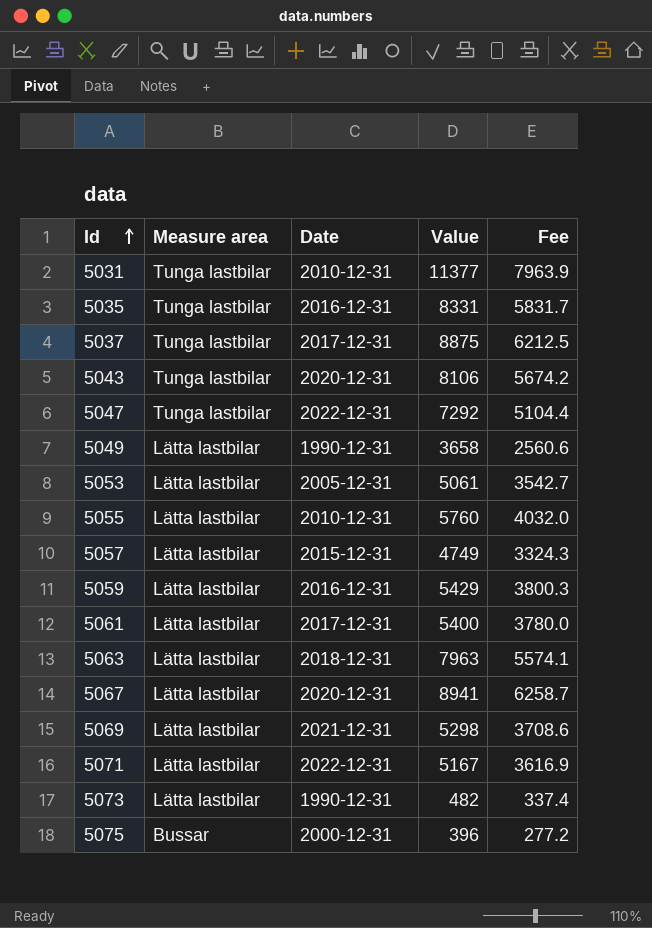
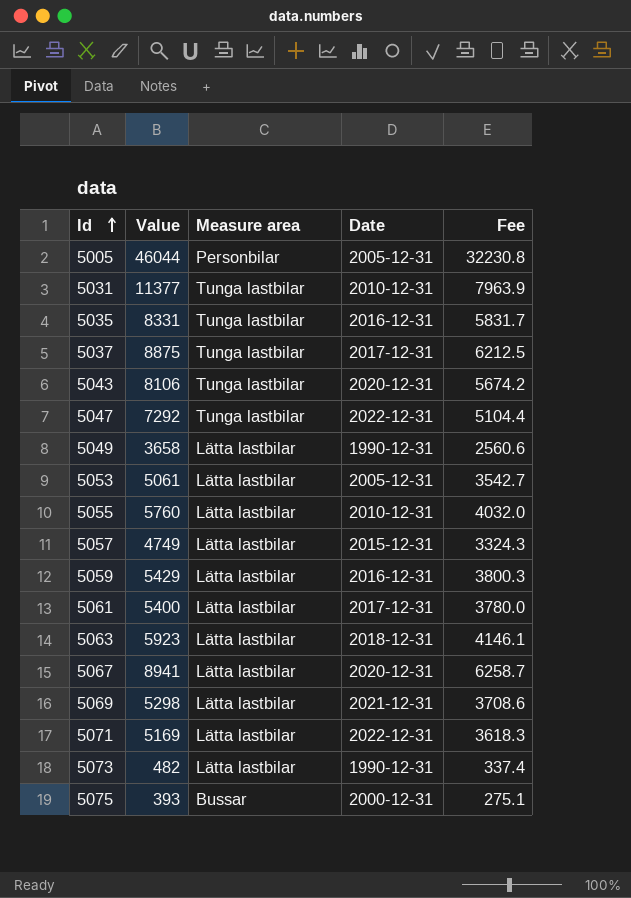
column Value | position: 4 -> 2
row 5005: none -> 46044 | Personbilar | 2005-12-31 | 32230.8
5063 | Value: 7963 -> 5923
5063 | Fee: 5574.1 -> 4146.1
5071 | Value: 5167 -> 5169
5071 | Fee: 3616.9 -> 3618.3
5075 | Value: 396 -> 393
5075 | Fee: 277.2 -> 275.1

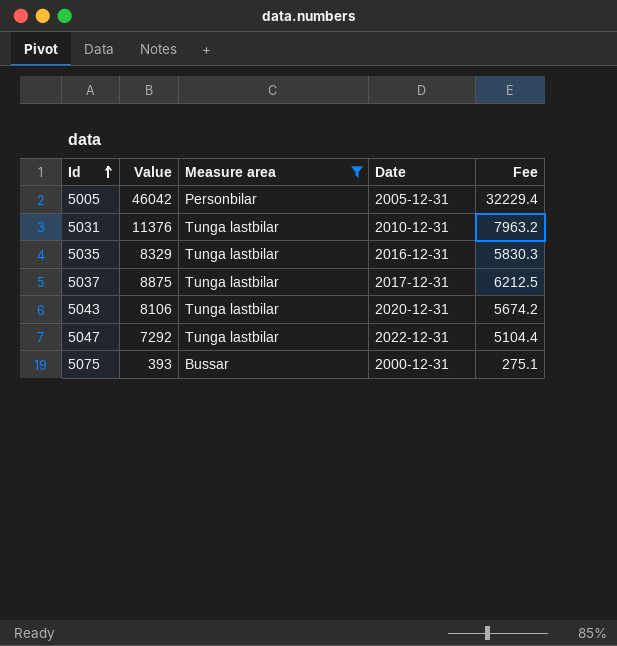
filter: none -> Measure area != Lätta lastbilar
5005 | Value: 46044 -> 46042
5005 | Fee: 32230.8 -> 32229.4
5031 | Value: 11377 -> 11376
5031 | Fee: 7963.9 -> 7963.2
5035 | Value: 8331 -> 8329
5035 | Fee: 5831.7 -> 5830.3

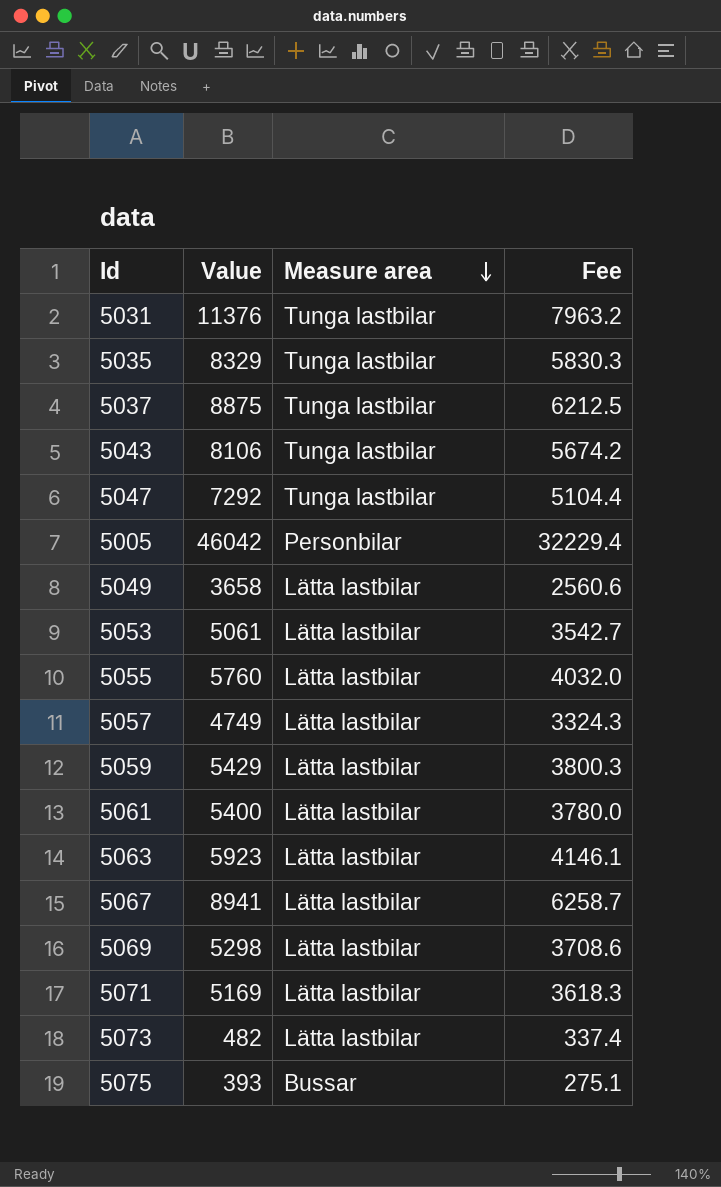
filter: Measure area != Lätta lastbilar -> none
row order: Id ascending -> Measure area descending
column Date | position: 4 -> none

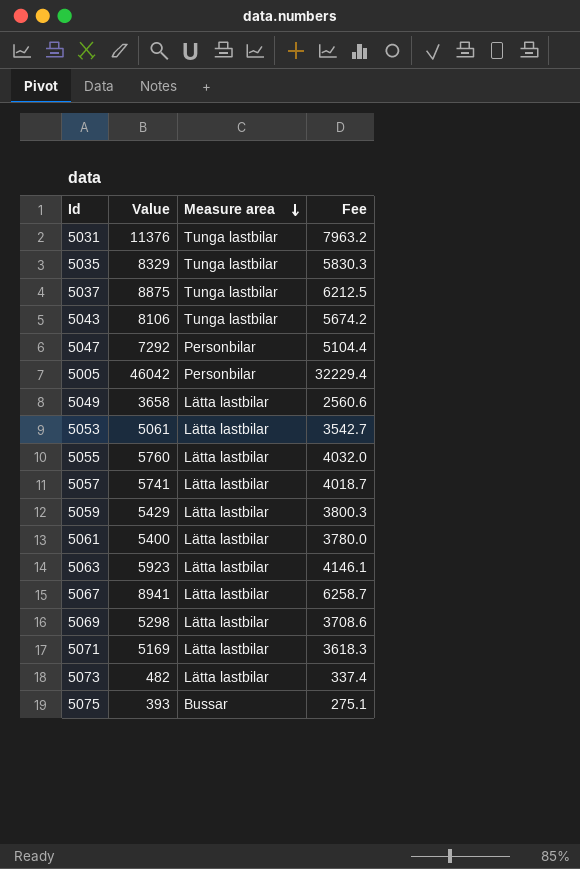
5047 | Measure area: Tunga lastbilar -> Personbilar
5057 | Value: 4749 -> 5741
5057 | Fee: 3324.3 -> 4018.7

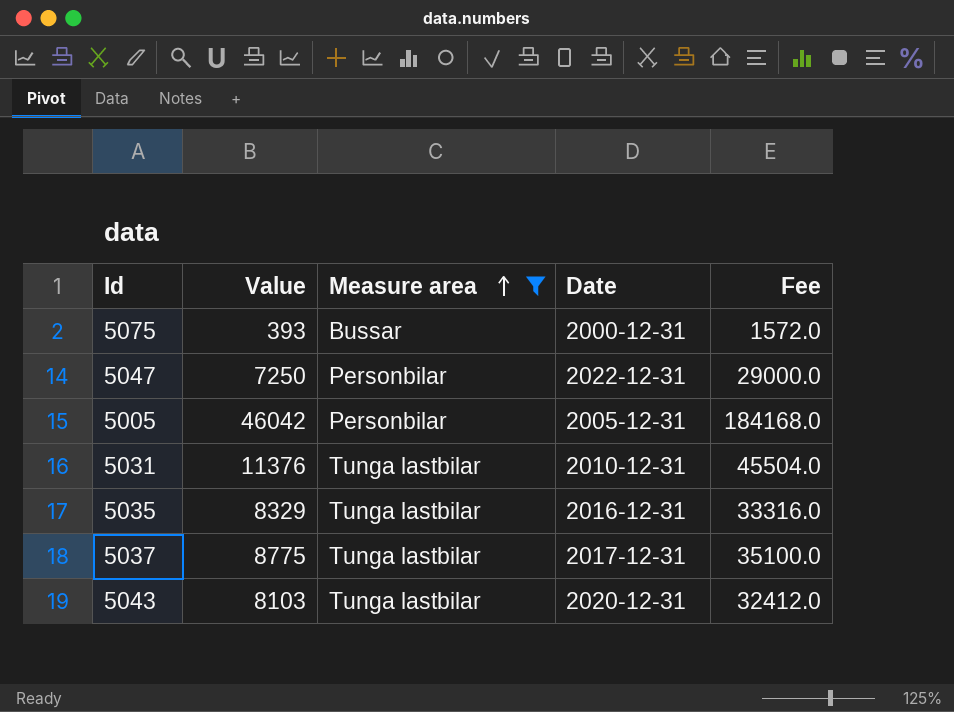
filter: none -> Measure area != Lätta lastbilar
row order: Measure area descending -> Measure area ascending
column Date | position: none -> 4
column Fee | formula: [Value] * 0.7 -> [Value] * 4
5047 | Value: 7292 -> 7250
5037 | Value: 8875 -> 8775
5043 | Value: 8106 -> 8103

